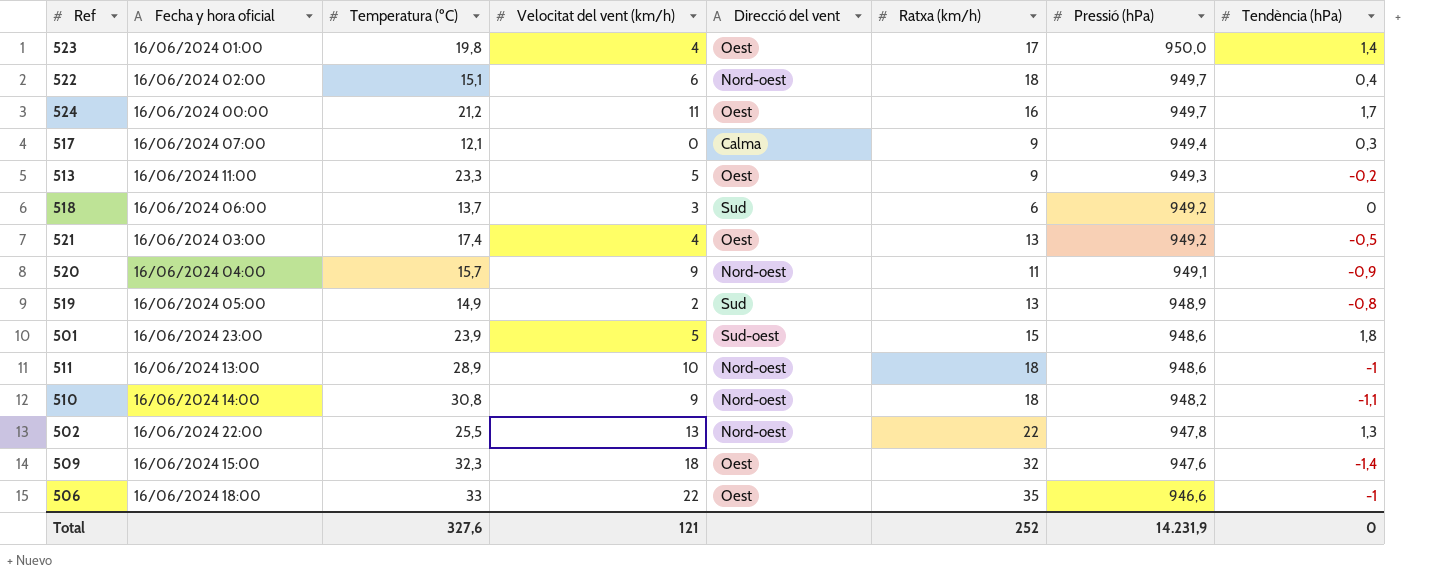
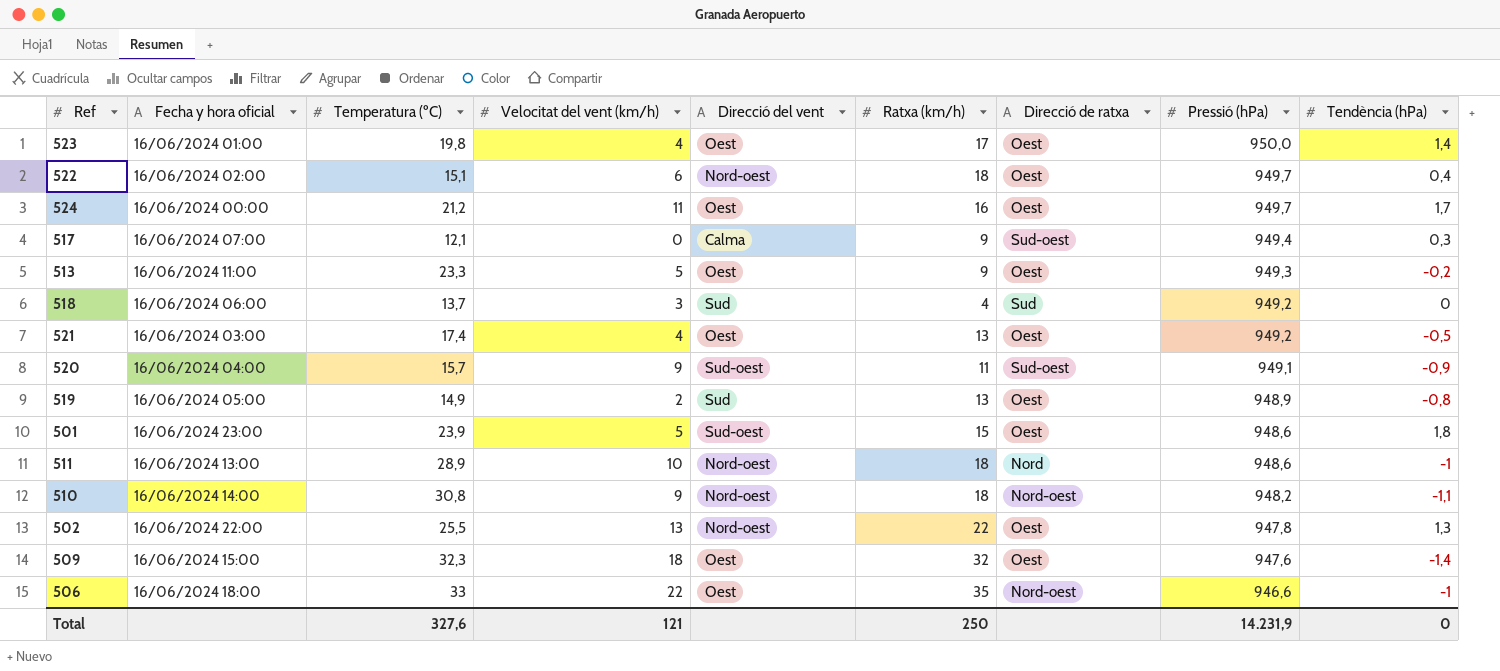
column Direcció de ratxa | position: none -> 7
518 | Ratxa (km/h): 6 -> 4
520 | Direcció del vent: Nord-oest -> Sud-oest
Total | Ratxa (km/h): 252 -> 250

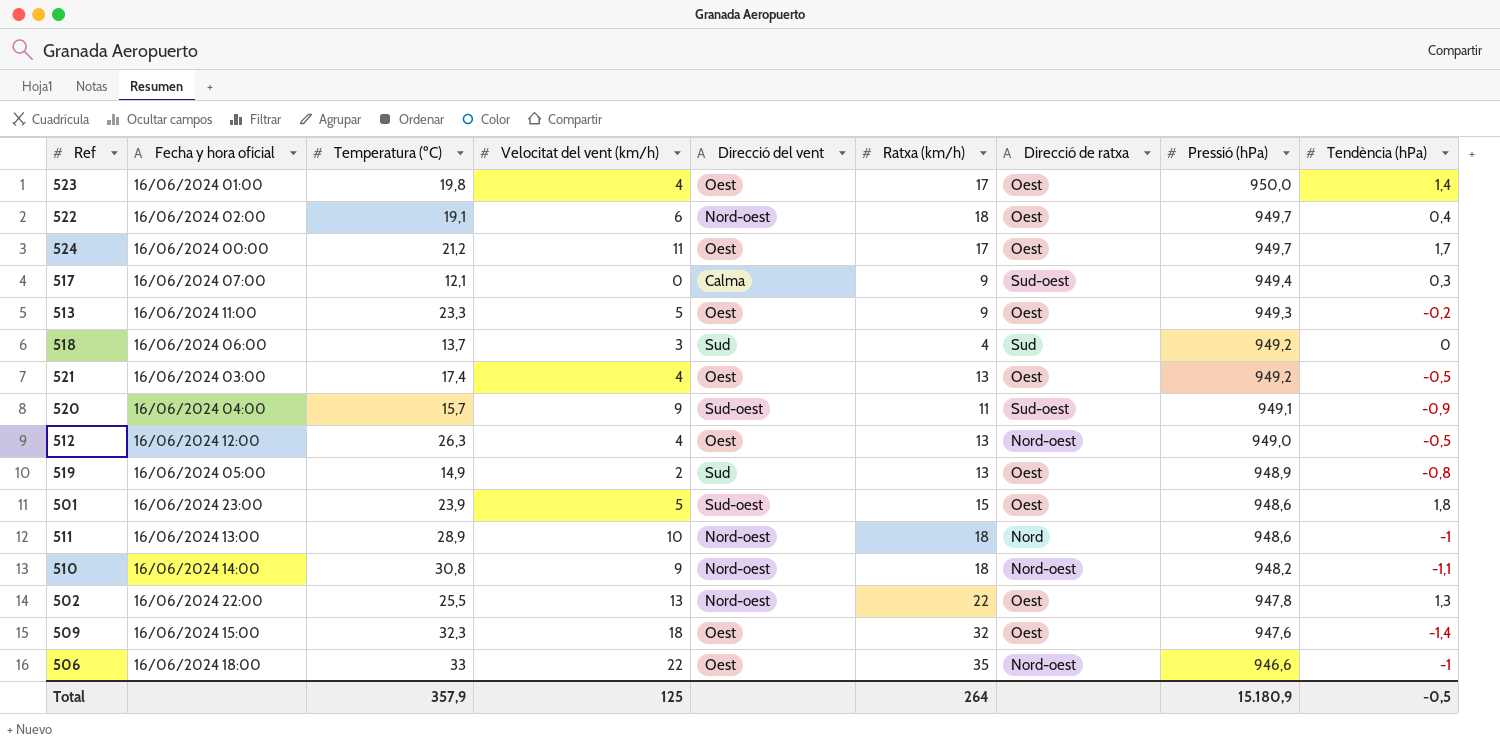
522 | Temperatura (ºC): 15,1 -> 19,1
524 | Ratxa (km/h): 16 -> 17
row 512: none -> 16/06/2024 12:00 | 26,3 | 4 | Oest | 13 | Nord-oest | 949,0 | -0,5
Total | Temperatura (ºC): 327,6 -> 357,9
Total | Velocitat del vent (km/h): 121 -> 125
Total | Ratxa (km/h): 250 -> 264
Total | Pressió (hPa): 14.231,9 -> 15.180,9
Total | Tendència (hPa): 0 -> -0,5

